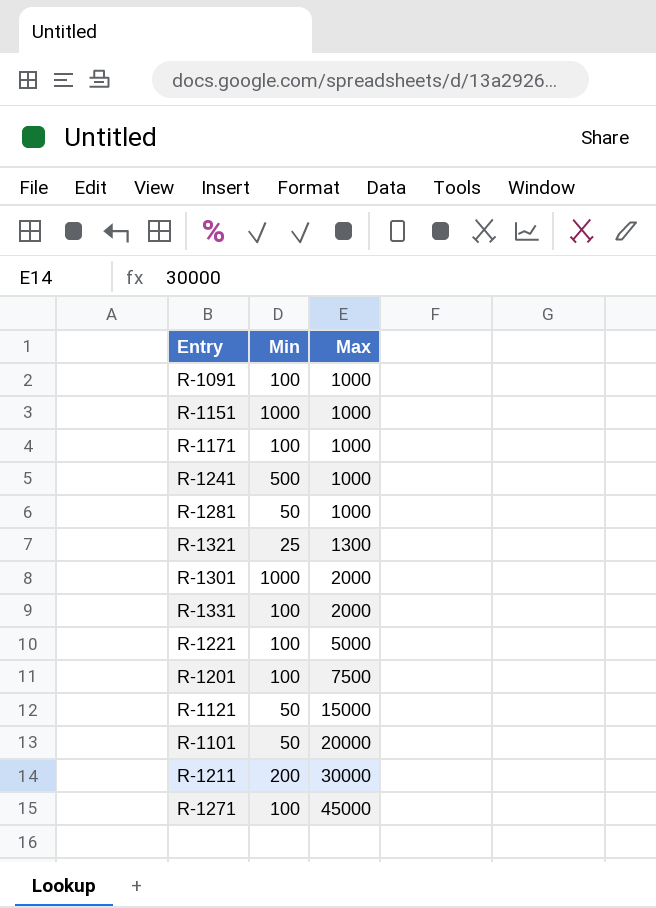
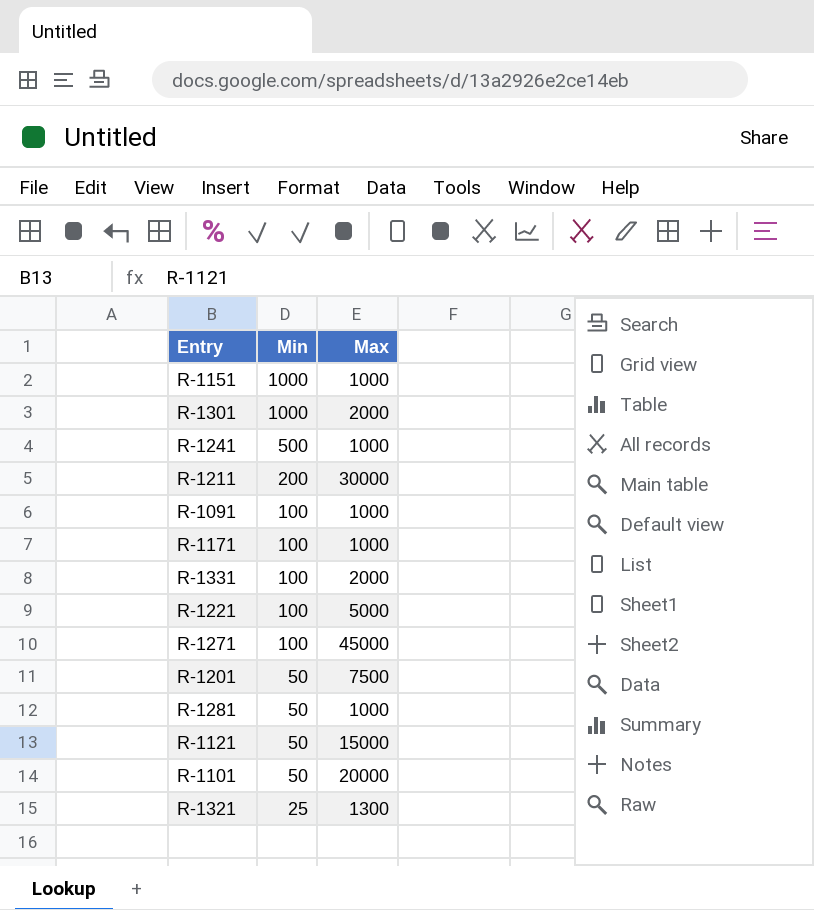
row order: Max ascending -> Min descending
R-1201 | Min: 100 -> 50

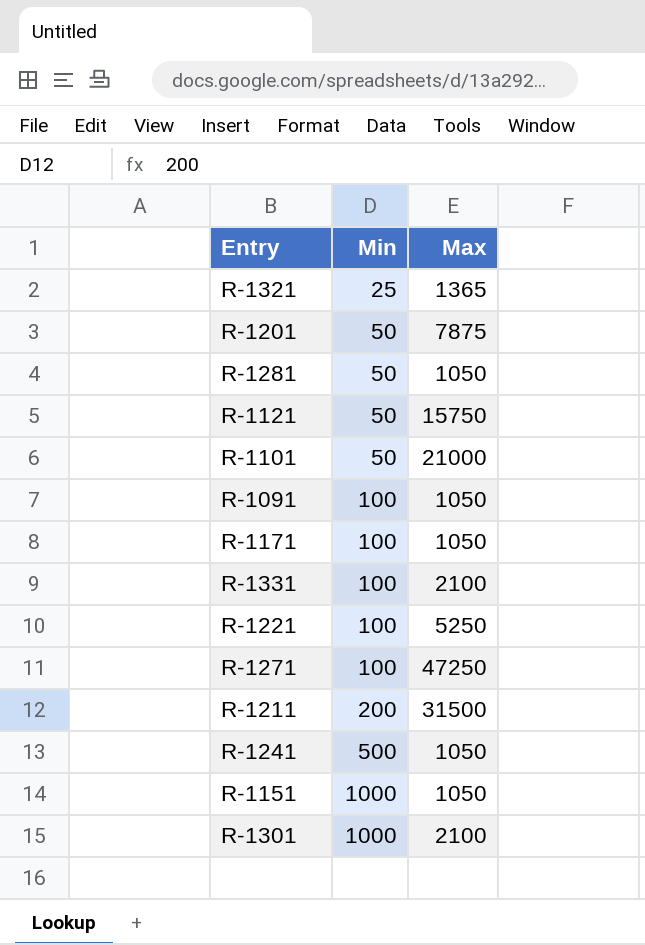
row order: Min descending -> Min ascending
R-1321 | Max: 1300 -> 1365
R-1201 | Max: 7500 -> 7875
R-1281 | Max: 1000 -> 1050
R-1121 | Max: 15000 -> 15750
R-1101 | Max: 20000 -> 21000
R-1091 | Max: 1000 -> 1050
R-1171 | Max: 1000 -> 1050
R-1331 | Max: 2000 -> 2100
R-1221 | Max: 5000 -> 5250
R-1271 | Max: 45000 -> 47250
R-1211 | Max: 30000 -> 31500
R-1241 | Max: 1000 -> 1050
R-1151 | Max: 1000 -> 1050
R-1301 | Max: 2000 -> 2100

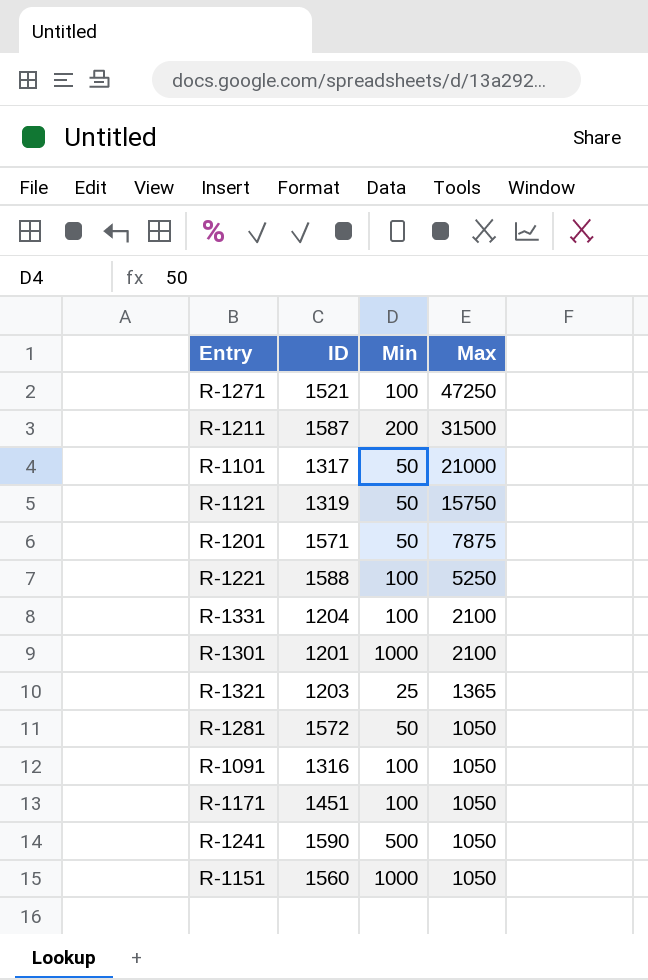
row order: Min ascending -> Max descending
column ID | position: none -> 2

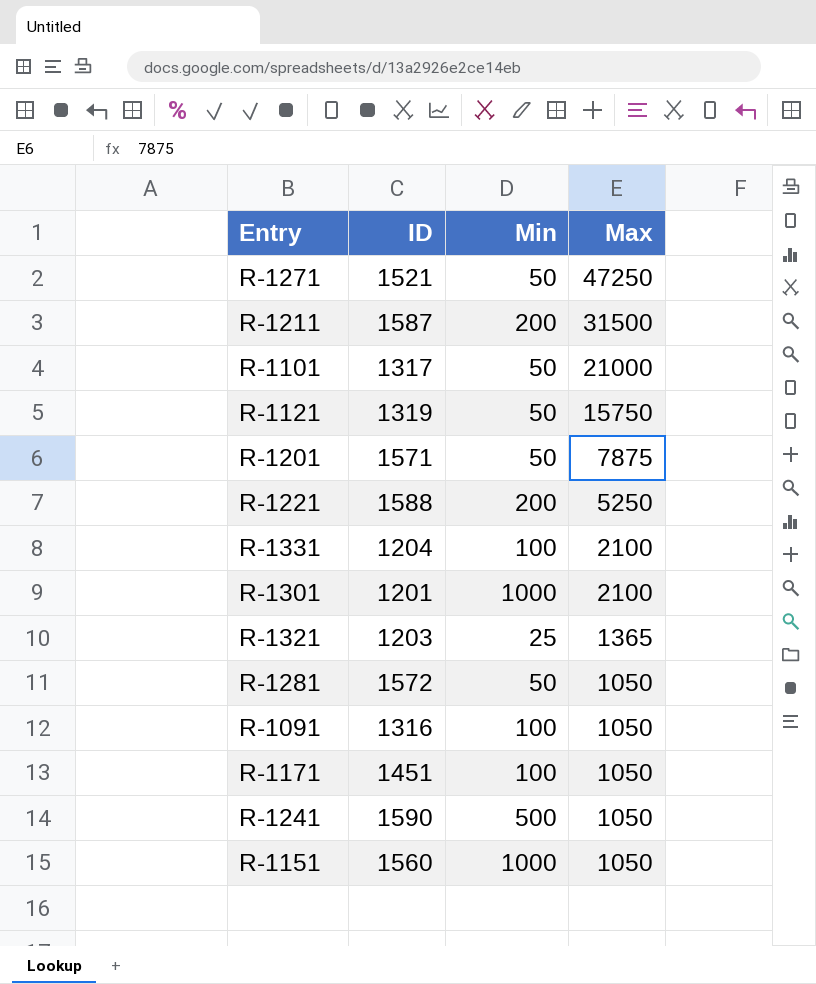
R-1271 | Min: 100 -> 50
R-1221 | Min: 100 -> 200

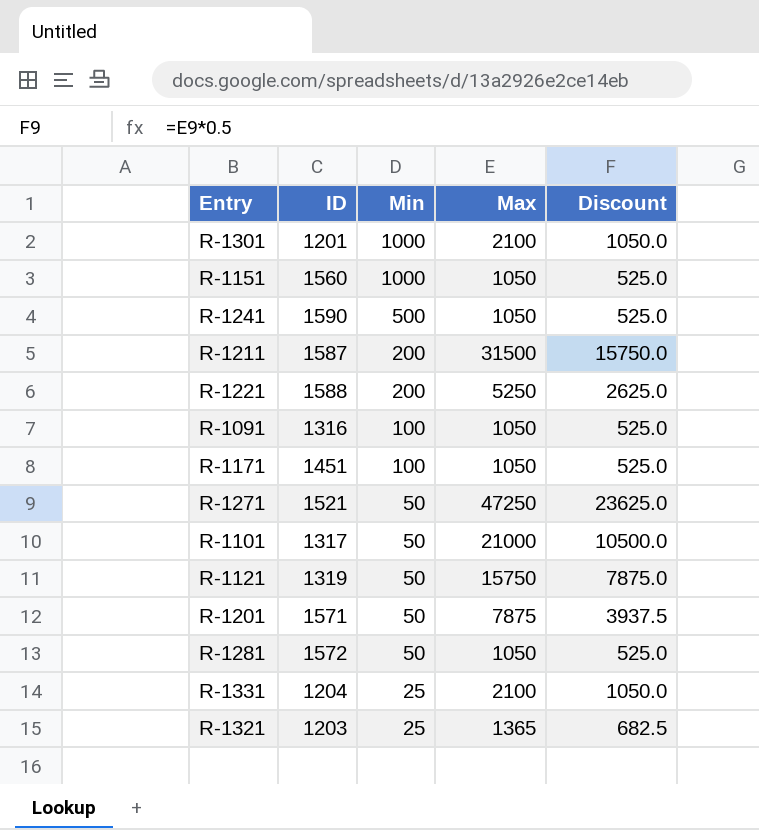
row order: Max descending -> Min descending
column Discount | formula: none -> [Max] * 0.5
R-1331 | Min: 100 -> 25

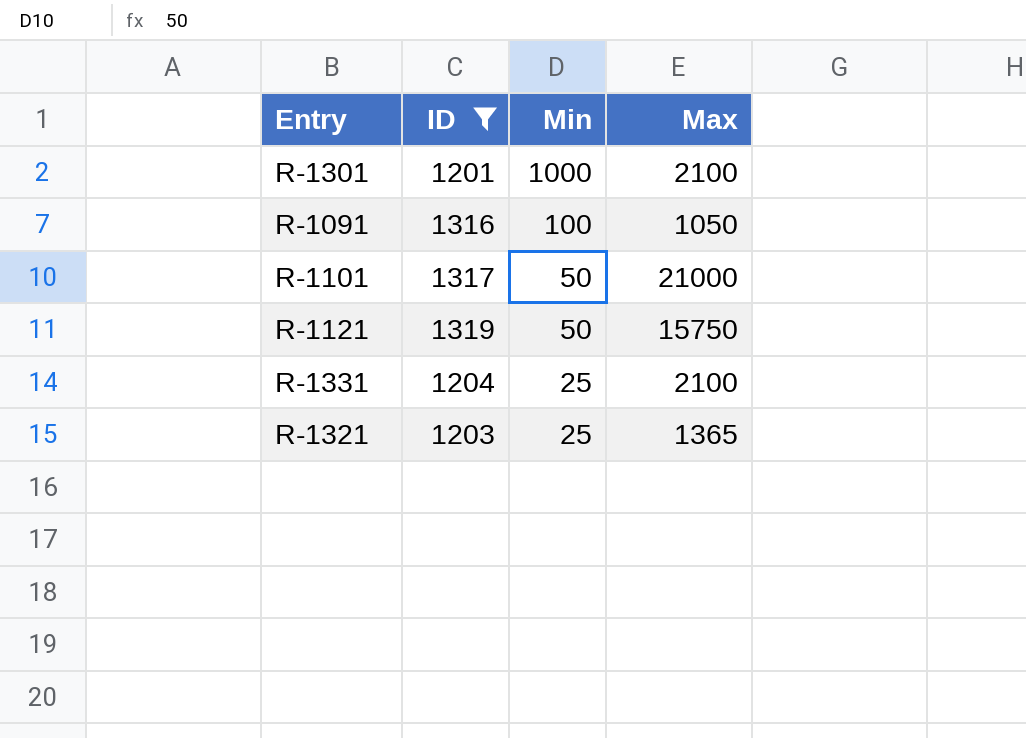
filter: none -> ID <= 1319
column Discount | formula: [Max] * 0.5 -> none

